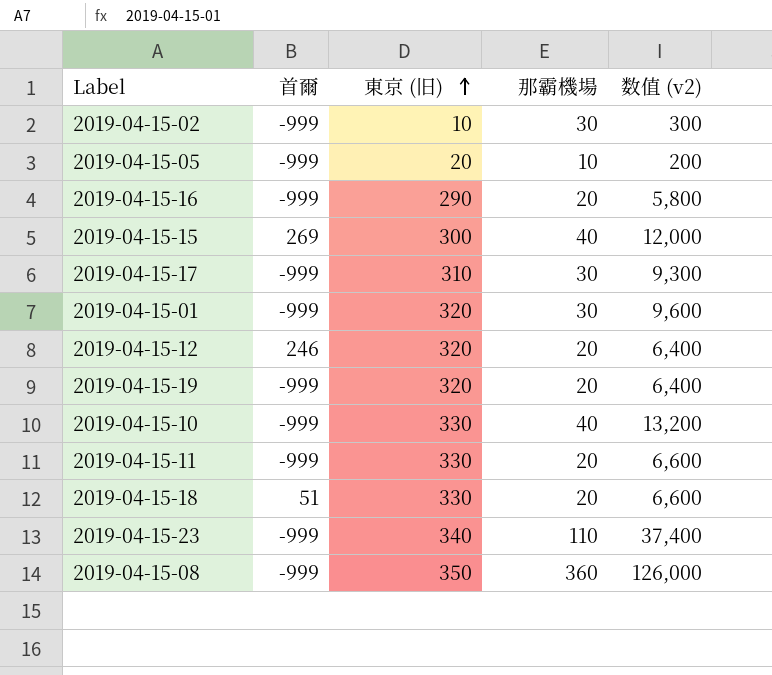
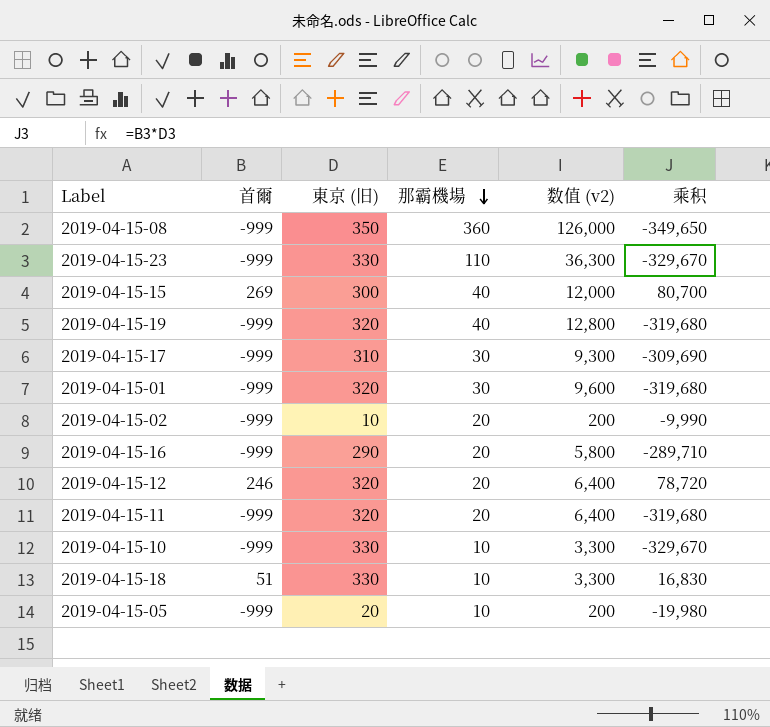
row order: 東京 (旧) ascending -> 那霸機場 descending
column 乘积 | formula: none -> [首爾] * [東京 (旧)]
2019-04-15-23 | 東京 (旧): 340 -> 330
2019-04-15-23 | 数值 (v2): 37,400 -> 36,300
2019-04-15-19 | 那霸機場: 20 -> 40
2019-04-15-19 | 数值 (v2): 6,400 -> 12,800
2019-04-15-02 | 那霸機場: 30 -> 20
2019-04-15-02 | 数值 (v2): 300 -> 200
2019-04-15-11 | 東京 (旧): 330 -> 320
2019-04-15-11 | 数值 (v2): 6,600 -> 6,400
2019-04-15-10 | 那霸機場: 40 -> 10
2019-04-15-10 | 数值 (v2): 13,200 -> 3,300
2019-04-15-18 | 那霸機場: 20 -> 10
2019-04-15-18 | 数值 (v2): 6,600 -> 3,300

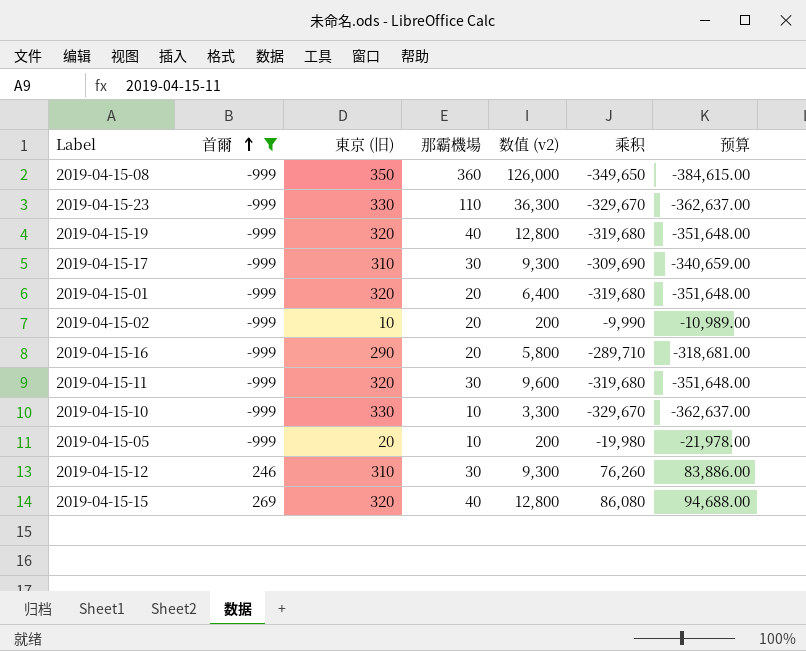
filter: none -> 首爾 != 51
row order: 那霸機場 descending -> 首爾 ascending
column 预算 | formula: none -> [乘积] * 1.1
2019-04-15-01 | 那霸機場: 30 -> 20
2019-04-15-01 | 数值 (v2): 9,600 -> 6,400
2019-04-15-11 | 那霸機場: 20 -> 30
2019-04-15-11 | 数值 (v2): 6,400 -> 9,600
2019-04-15-12 | 東京 (旧): 320 -> 310
2019-04-15-12 | 那霸機場: 20 -> 30
2019-04-15-12 | 数值 (v2): 6,400 -> 9,300
2019-04-15-12 | 乘积: 78,720 -> 76,260
2019-04-15-15 | 東京 (旧): 300 -> 320
2019-04-15-15 | 数值 (v2): 12,000 -> 12,800
2019-04-15-15 | 乘积: 80,700 -> 86,080

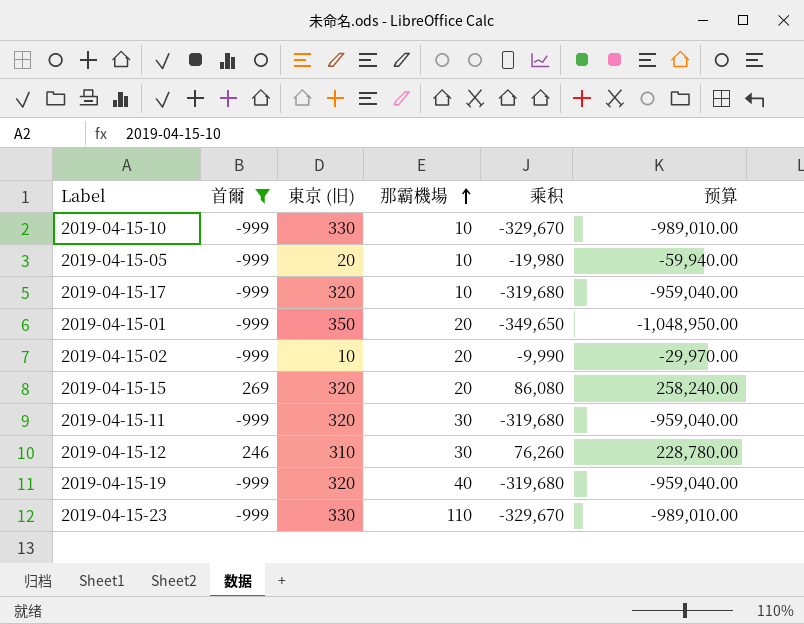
row order: 首爾 ascending -> 那霸機場 ascending
column 数值 (v2) | formula: [東京 (旧)] * [那霸機場] -> none
column 预算 | formula: [乘积] * 1.1 -> [乘积] * 3
row 2019-04-15-08: -999 | 350 | 360 | 126,000 | -349,650 | -384,615.00 -> none
row 2019-04-15-16: -999 | 290 | 20 | 5,800 | -289,710 | -318,681.00 -> none
2019-04-15-17 | 東京 (旧): 310 -> 320
2019-04-15-17 | 那霸機場: 30 -> 10
2019-04-15-17 | 乘积: -309,690 -> -319,680
2019-04-15-01 | 東京 (旧): 320 -> 350
2019-04-15-01 | 乘积: -319,680 -> -349,650
2019-04-15-15 | 那霸機場: 40 -> 20

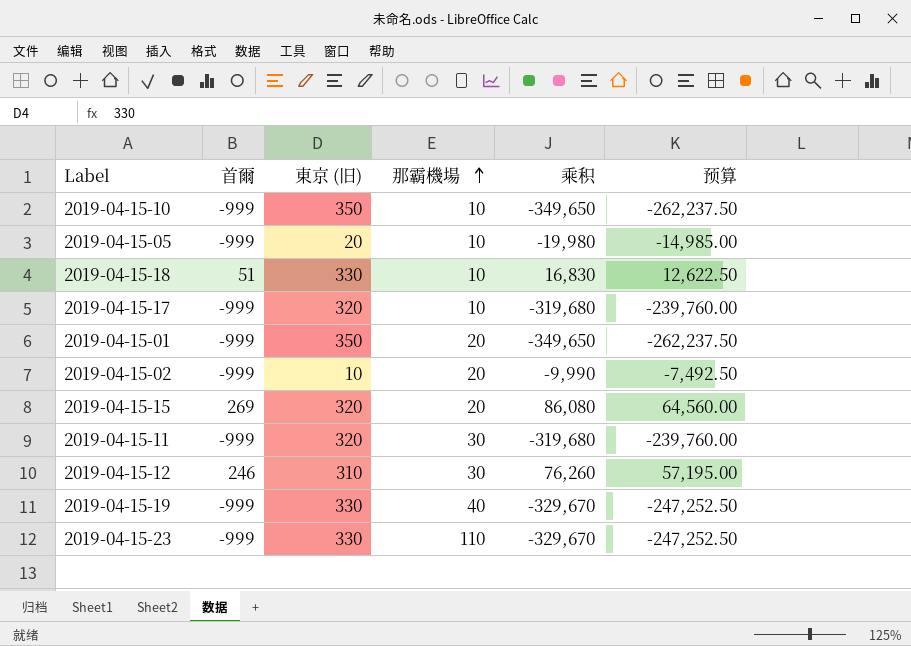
filter: 首爾 != 51 -> none
column 预算 | formula: [乘积] * 3 -> [乘积] * 0.75
2019-04-15-10 | 東京 (旧): 330 -> 350
2019-04-15-10 | 乘积: -329,670 -> -349,650
2019-04-15-19 | 東京 (旧): 320 -> 330
2019-04-15-19 | 乘积: -319,680 -> -329,670

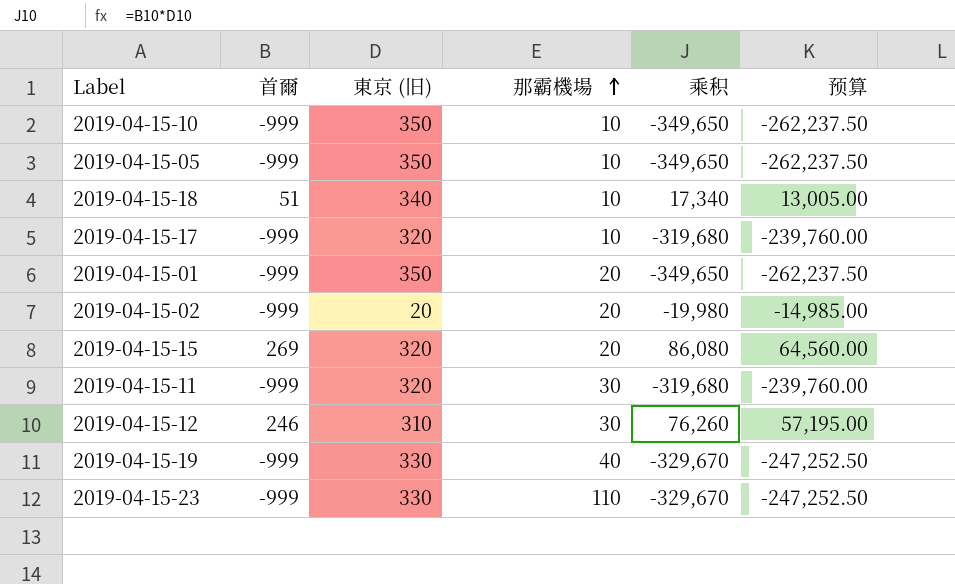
2019-04-15-05 | 東京 (旧): 20 -> 350
2019-04-15-05 | 乘积: -19,980 -> -349,650
2019-04-15-05 | 预算: -14,985.00 -> -262,237.50
2019-04-15-18 | 東京 (旧): 330 -> 340
2019-04-15-18 | 乘积: 16,830 -> 17,340
2019-04-15-18 | 预算: 12,622.50 -> 13,005.00
2019-04-15-02 | 東京 (旧): 10 -> 20
2019-04-15-02 | 乘积: -9,990 -> -19,980
2019-04-15-02 | 预算: -7,492.50 -> -14,985.00

